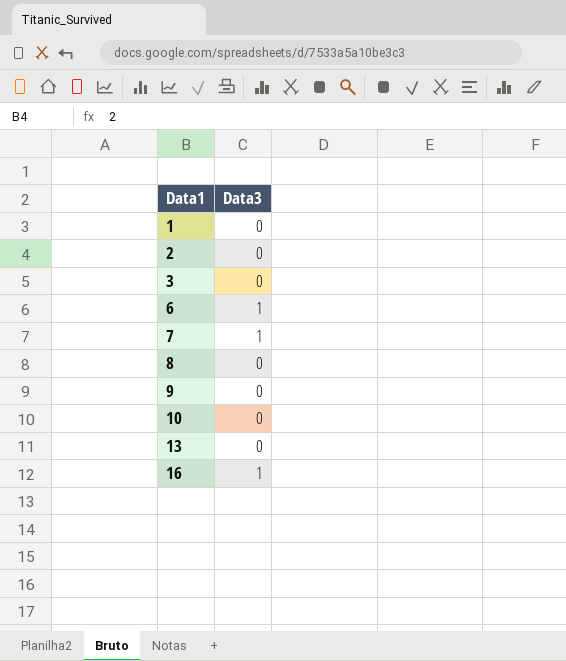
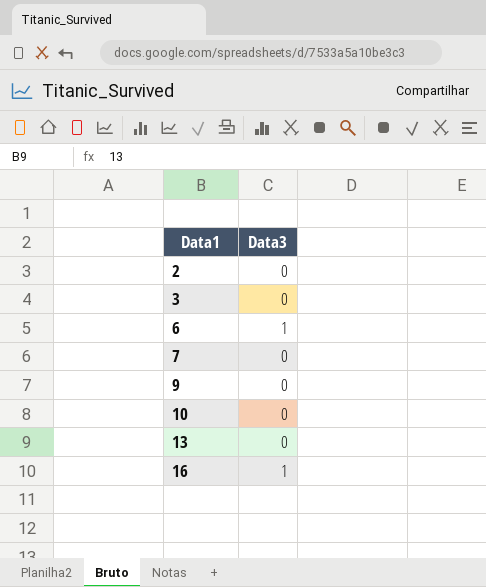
row 1: 0 -> none
row 8: 0 -> none
7 | Data3: 1 -> 0

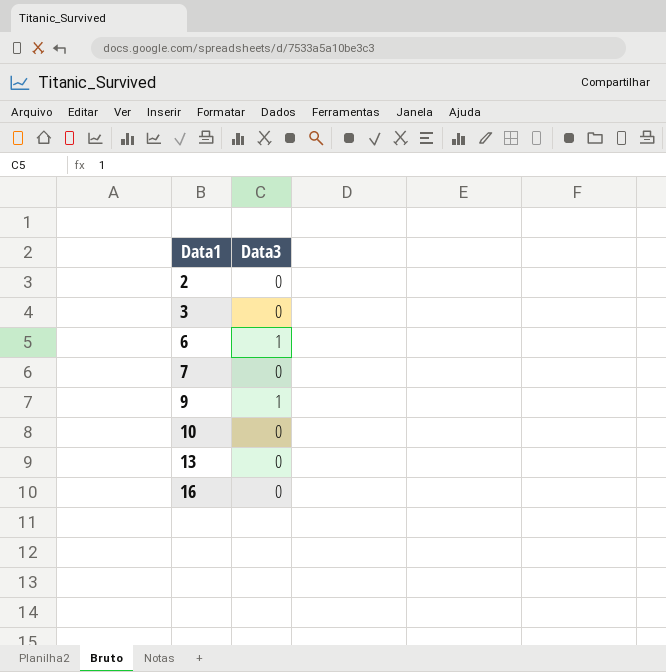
9 | Data3: 0 -> 1
16 | Data3: 1 -> 0

